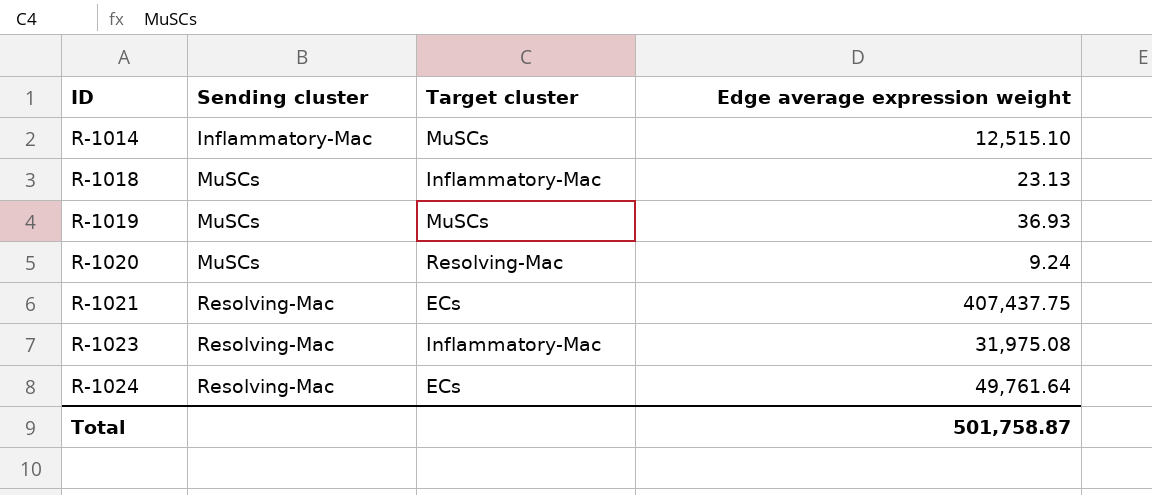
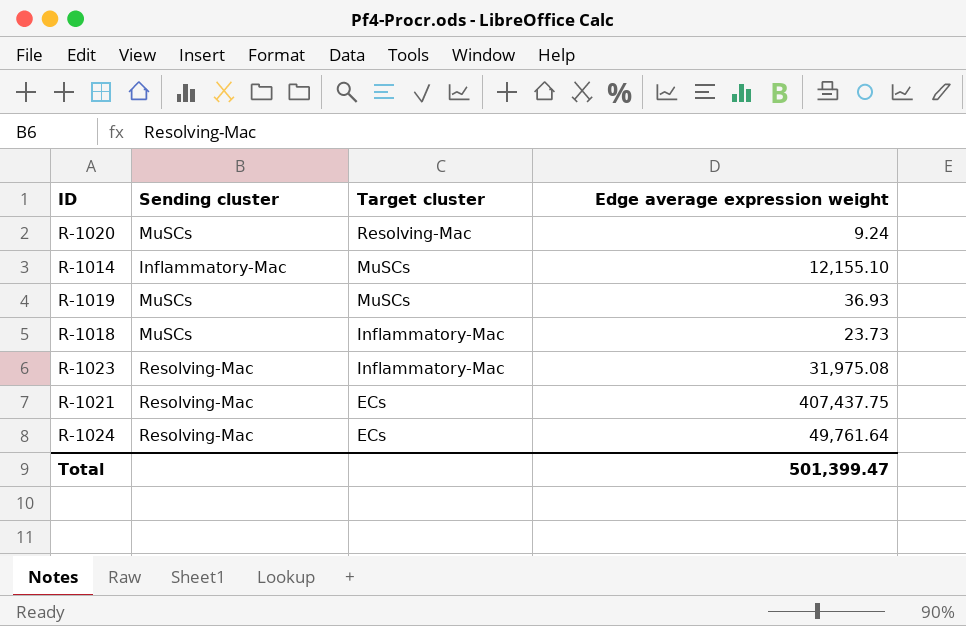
row order: ID ascending -> Target cluster descending
R-1014 | Edge average expression weight: 12,515.10 -> 12,155.10
R-1018 | Edge average expression weight: 23.13 -> 23.73
Total | Edge average expression weight: 501,758.87 -> 501,399.47

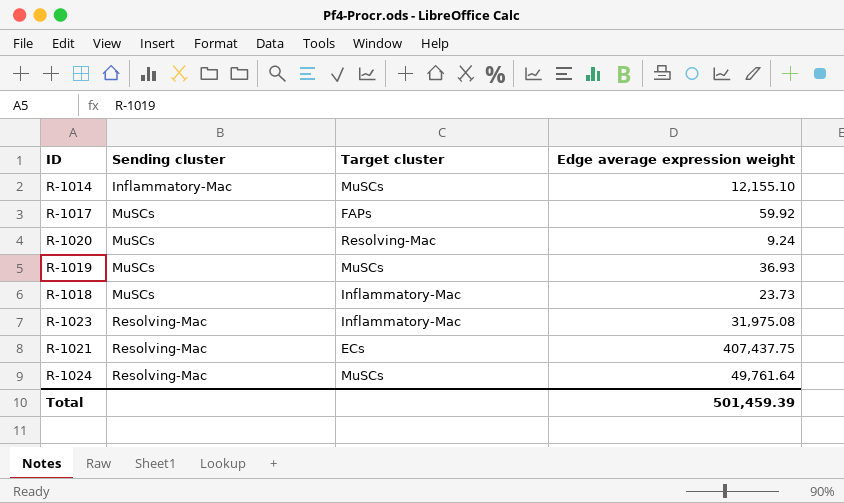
row order: Target cluster descending -> Sending cluster ascending
row R-1017: none -> MuSCs | FAPs | 59.92
R-1024 | Target cluster: ECs -> MuSCs
Total | Edge average expression weight: 501,399.47 -> 501,459.39

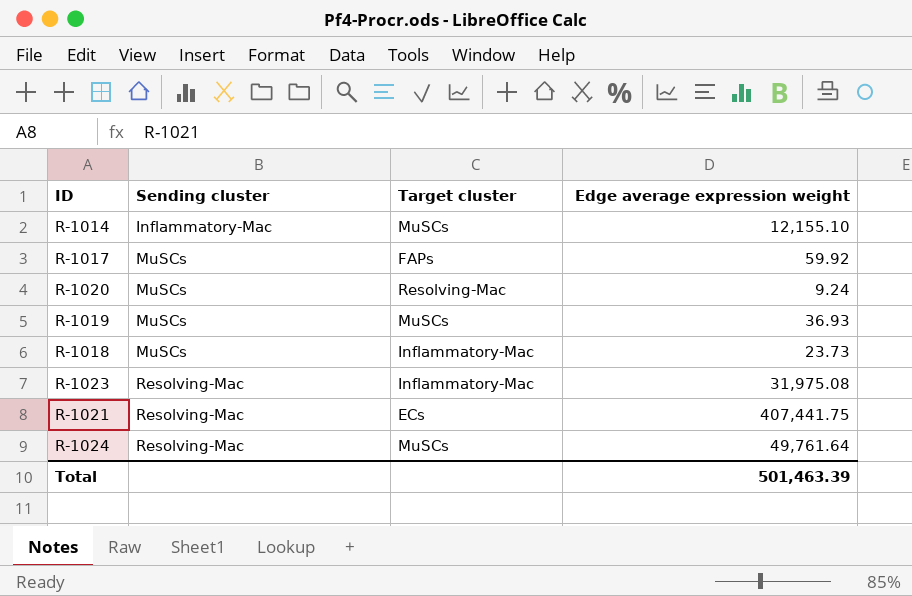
R-1021 | Edge average expression weight: 407,437.75 -> 407,441.75
Total | Edge average expression weight: 501,459.39 -> 501,463.39

